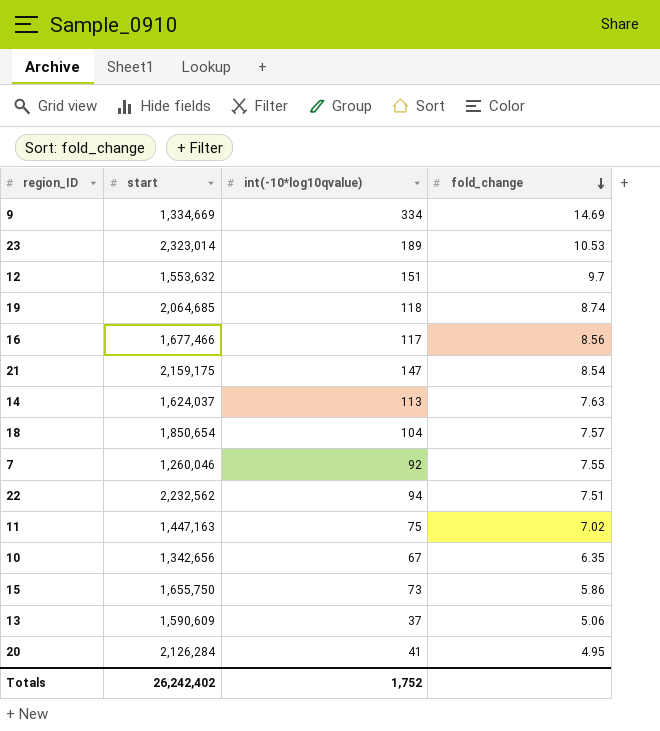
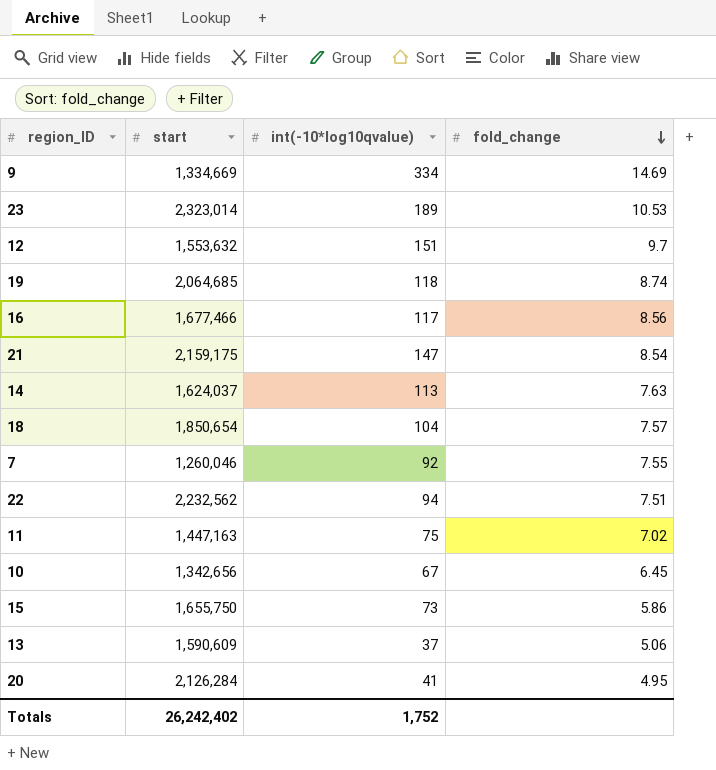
10 | fold_change: 6.35 -> 6.45

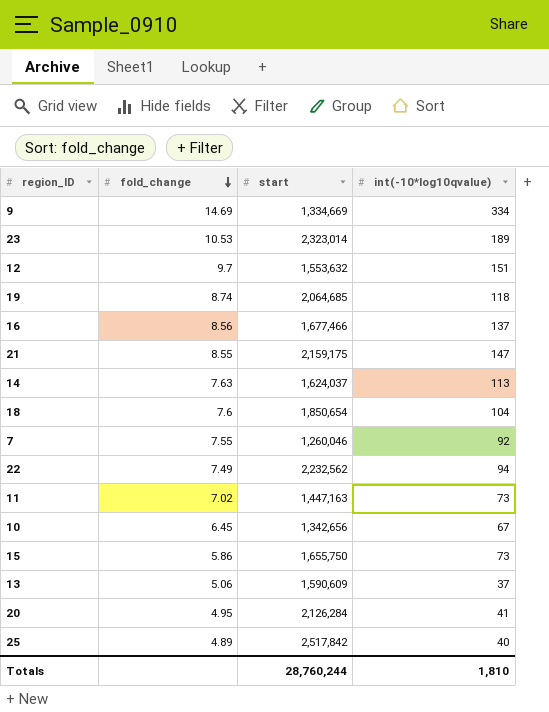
column fold_change | position: 4 -> 2
16 | int(-10*log10qvalue): 117 -> 137
21 | fold_change: 8.54 -> 8.55
18 | fold_change: 7.57 -> 7.6
22 | fold_change: 7.51 -> 7.49
11 | int(-10*log10qvalue): 75 -> 73
row 25: none -> 4.89 | 2,517,842 | 40
Totals | start: 26,242,402 -> 28,760,244
Totals | int(-10*log10qvalue): 1,752 -> 1,810

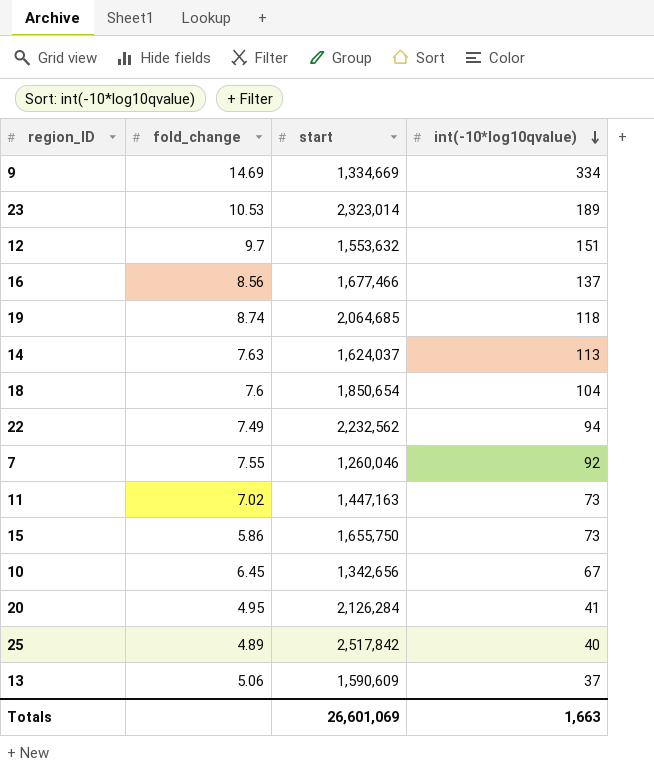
row order: fold_change descending -> int(-10*log10qvalue) descending
row 21: 8.55 | 2,159,175 | 147 -> none
Totals | start: 28,760,244 -> 26,601,069
Totals | int(-10*log10qvalue): 1,810 -> 1,663

